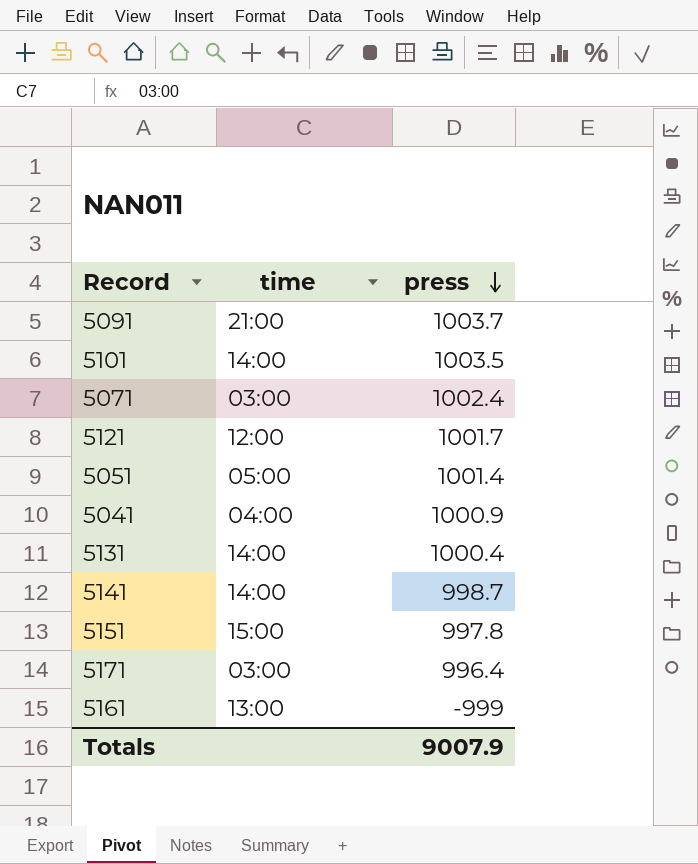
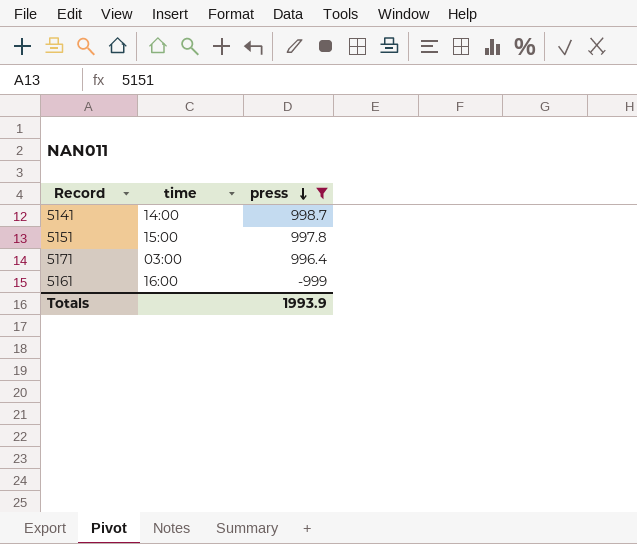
filter: none -> press <= 998.7
5161 | time: 13:00 -> 16:00
Totals | press: 9007.9 -> 1993.9

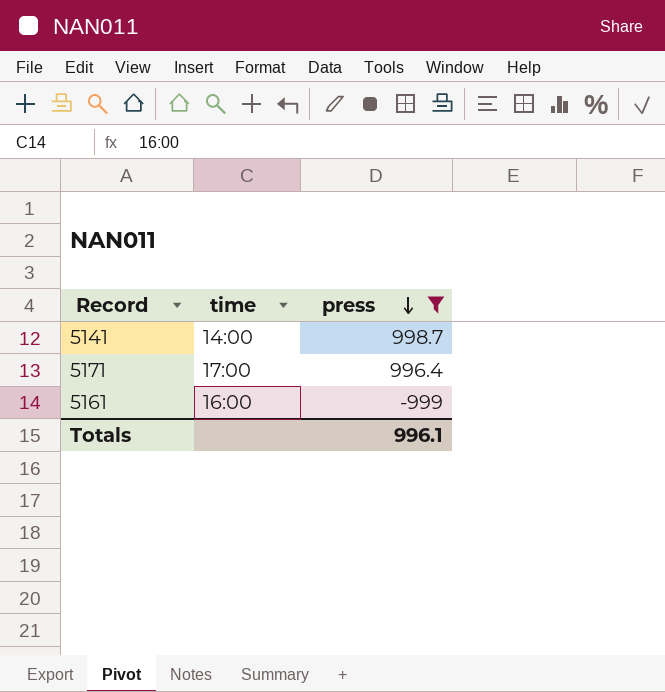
row 5151: 15:00 | 997.8 -> none
5171 | time: 03:00 -> 17:00
Totals | press: 1993.9 -> 996.1

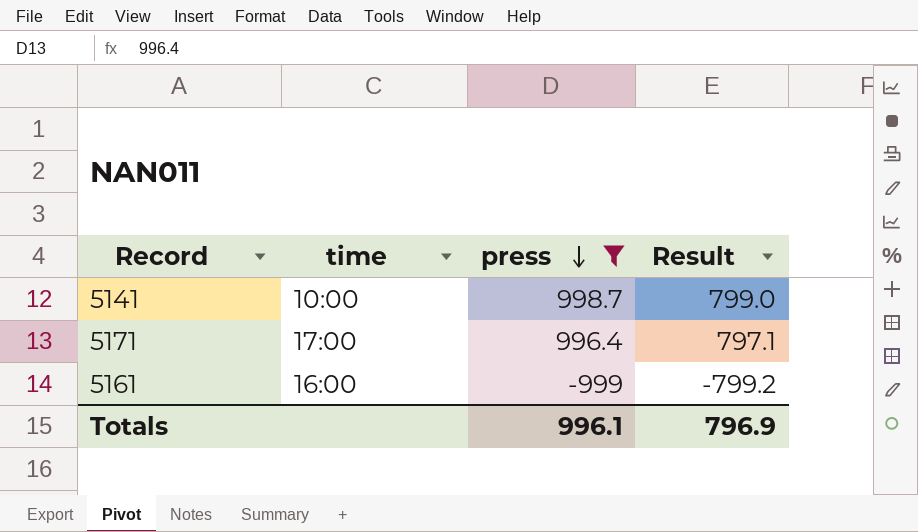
column Result | formula: none -> [press] * 0.8
5141 | time: 14:00 -> 10:00

